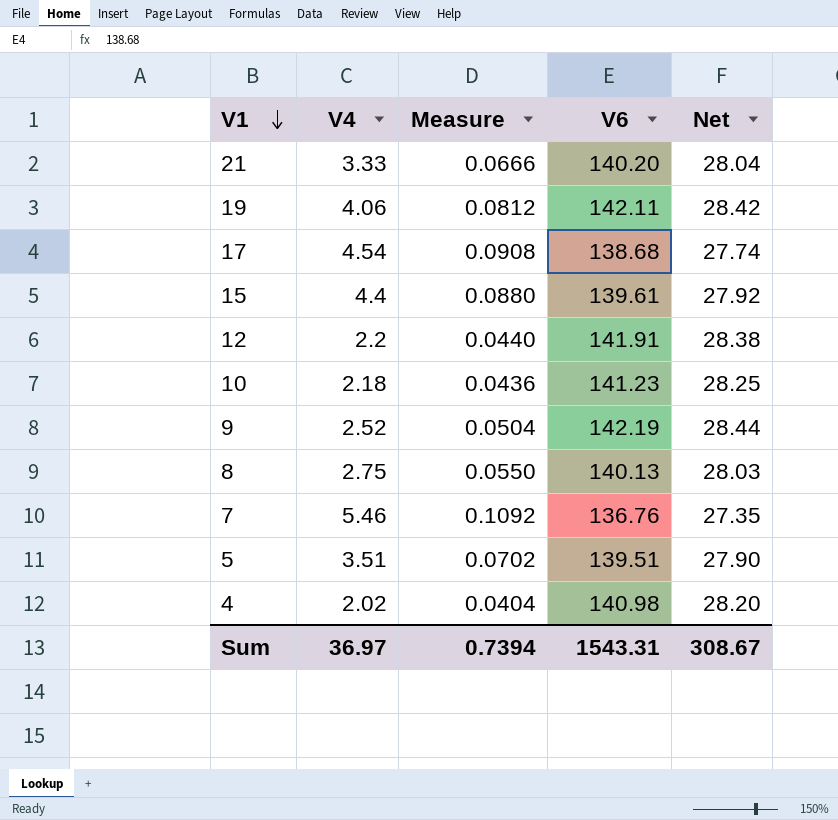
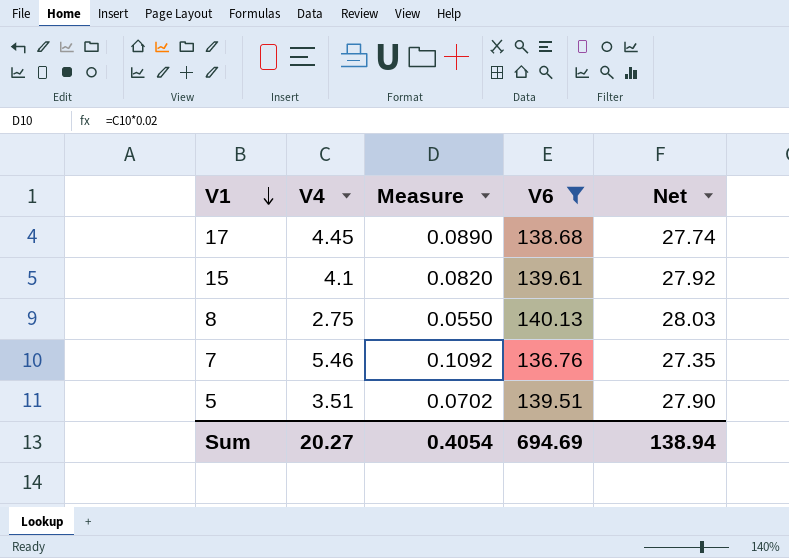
filter: none -> V6 <= 140.13
17 | V4: 4.54 -> 4.45
17 | Measure: 0.0908 -> 0.0890
15 | V4: 4.4 -> 4.1
15 | Measure: 0.0880 -> 0.0820
Sum | V4: 36.97 -> 20.27
Sum | Measure: 0.7394 -> 0.4054
Sum | V6: 1543.31 -> 694.69
Sum | Net: 308.67 -> 138.94

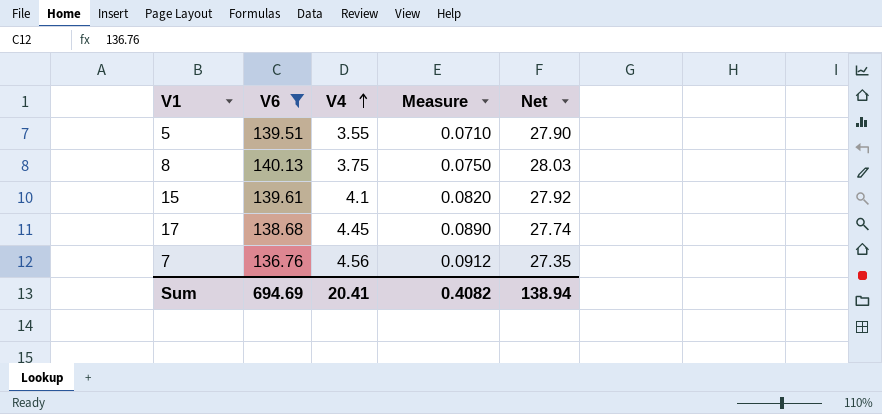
row order: V1 descending -> V4 ascending
column V6 | position: 4 -> 2
5 | V4: 3.51 -> 3.55
5 | Measure: 0.0702 -> 0.0710
8 | V4: 2.75 -> 3.75
8 | Measure: 0.0550 -> 0.0750
7 | V4: 5.46 -> 4.56
7 | Measure: 0.1092 -> 0.0912
Sum | V4: 20.27 -> 20.41
Sum | Measure: 0.4054 -> 0.4082

